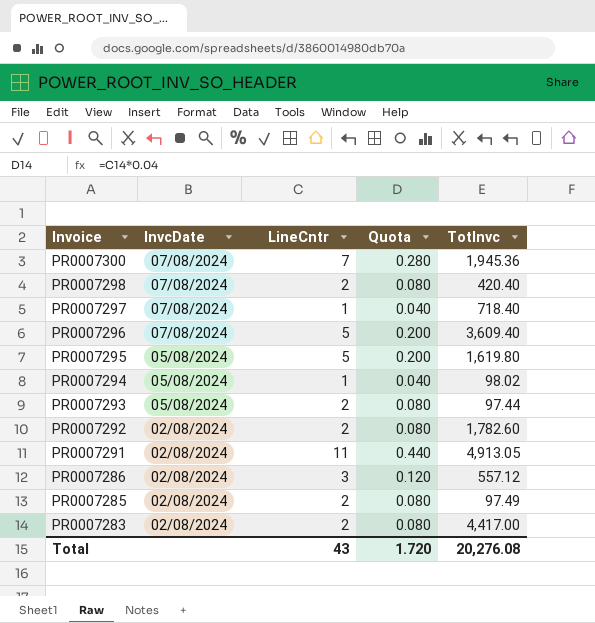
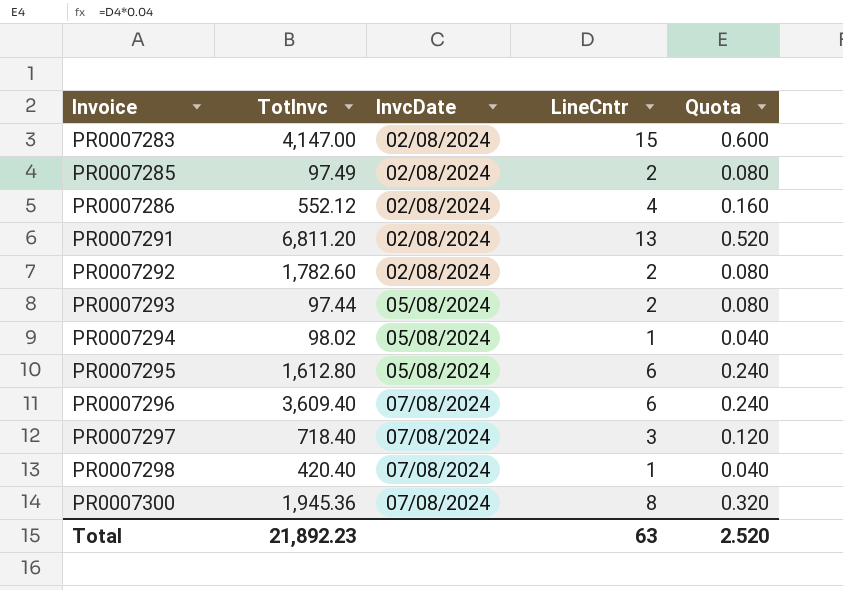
row order: Invoice descending -> Invoice ascending
column TotInvc | position: 5 -> 2
PR0007283 | TotInvc: 4,417.00 -> 4,147.00
PR0007283 | LineCntr: 2 -> 15
PR0007283 | Quota: 0.080 -> 0.600
PR0007286 | TotInvc: 557.12 -> 552.12
PR0007286 | LineCntr: 3 -> 4
PR0007286 | Quota: 0.120 -> 0.160
PR0007291 | TotInvc: 4,913.05 -> 6,811.20
PR0007291 | LineCntr: 11 -> 13
PR0007291 | Quota: 0.440 -> 0.520
PR0007295 | TotInvc: 1,619.80 -> 1,612.80
PR0007295 | LineCntr: 5 -> 6
PR0007295 | Quota: 0.200 -> 0.240
PR0007296 | LineCntr: 5 -> 6
PR0007296 | Quota: 0.200 -> 0.240
PR0007297 | LineCntr: 1 -> 3
PR0007297 | Quota: 0.040 -> 0.120
PR0007298 | LineCntr: 2 -> 1
PR0007298 | Quota: 0.080 -> 0.040
PR0007300 | LineCntr: 7 -> 8
PR0007300 | Quota: 0.280 -> 0.320
Total | TotInvc: 20,276.08 -> 21,892.23
Total | LineCntr: 43 -> 63
Total | Quota: 1.720 -> 2.520

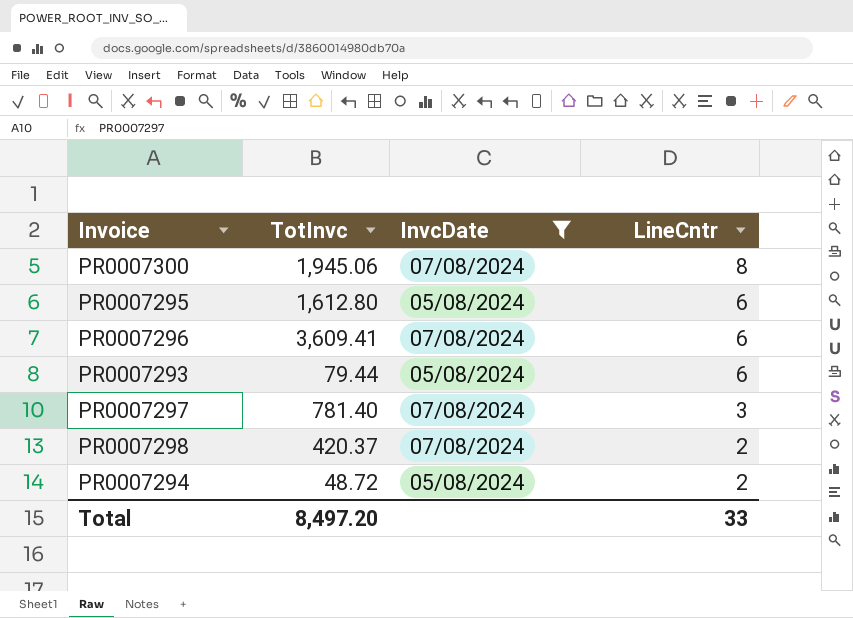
filter: none -> InvcDate != 02/08/2024
row order: Invoice ascending -> LineCntr descending
column Quota | formula: [LineCntr] * 0.04 -> none
PR0007300 | TotInvc: 1,945.36 -> 1,945.06
PR0007296 | TotInvc: 3,609.40 -> 3,609.41
PR0007293 | TotInvc: 97.44 -> 79.44
PR0007293 | LineCntr: 2 -> 6
PR0007297 | TotInvc: 718.40 -> 781.40
PR0007298 | TotInvc: 420.40 -> 420.37
PR0007298 | LineCntr: 1 -> 2
PR0007294 | TotInvc: 98.02 -> 48.72
PR0007294 | LineCntr: 1 -> 2
Total | TotInvc: 21,892.23 -> 8,497.20
Total | LineCntr: 63 -> 33

